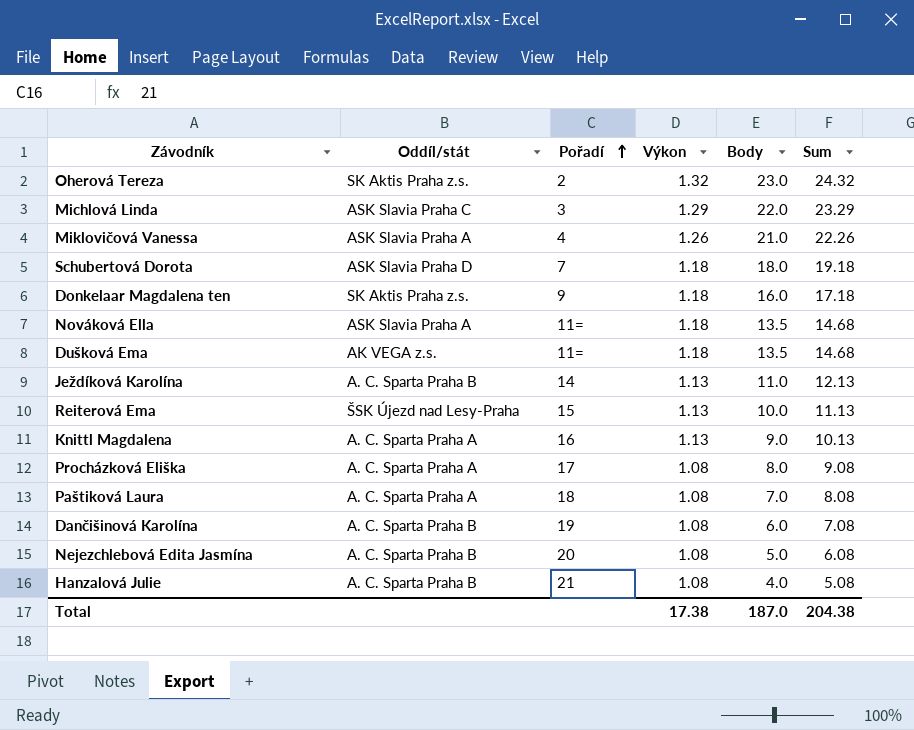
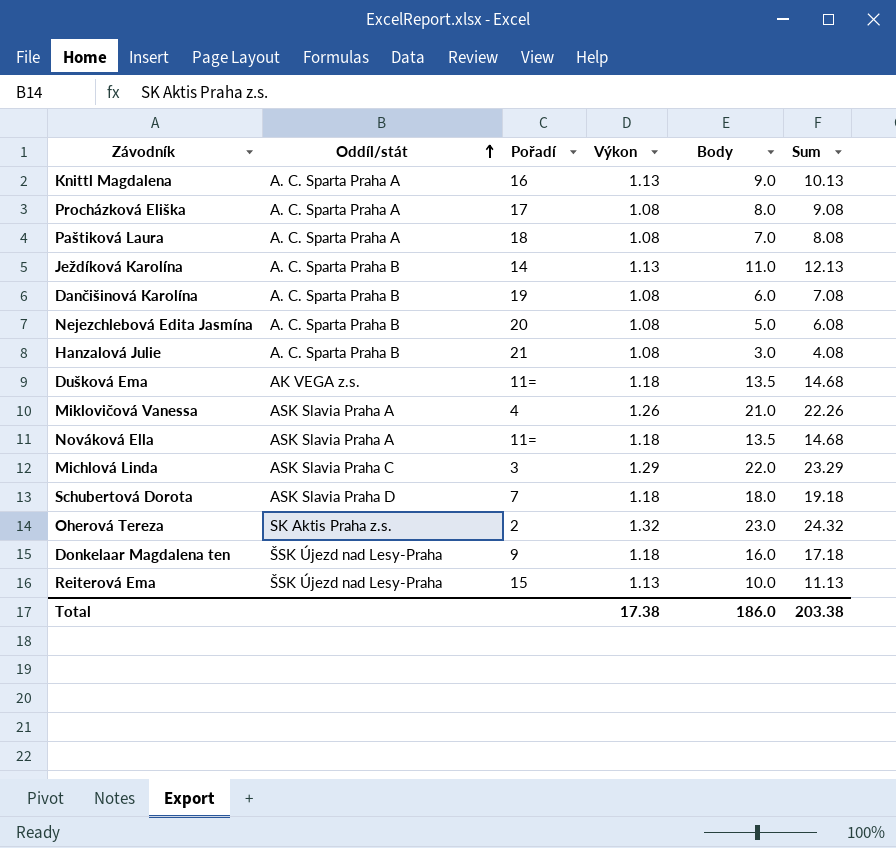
row order: Pořadí ascending -> Oddíl/stát ascending
Hanzalová Julie | Body: 4.0 -> 3.0
Hanzalová Julie | Sum: 5.08 -> 4.08
Donkelaar Magdalena ten | Oddíl/stát: SK Aktis Praha z.s. -> ŠSK Újezd nad Lesy-Praha
Total | Body: 187.0 -> 186.0
Total | Sum: 204.38 -> 203.38

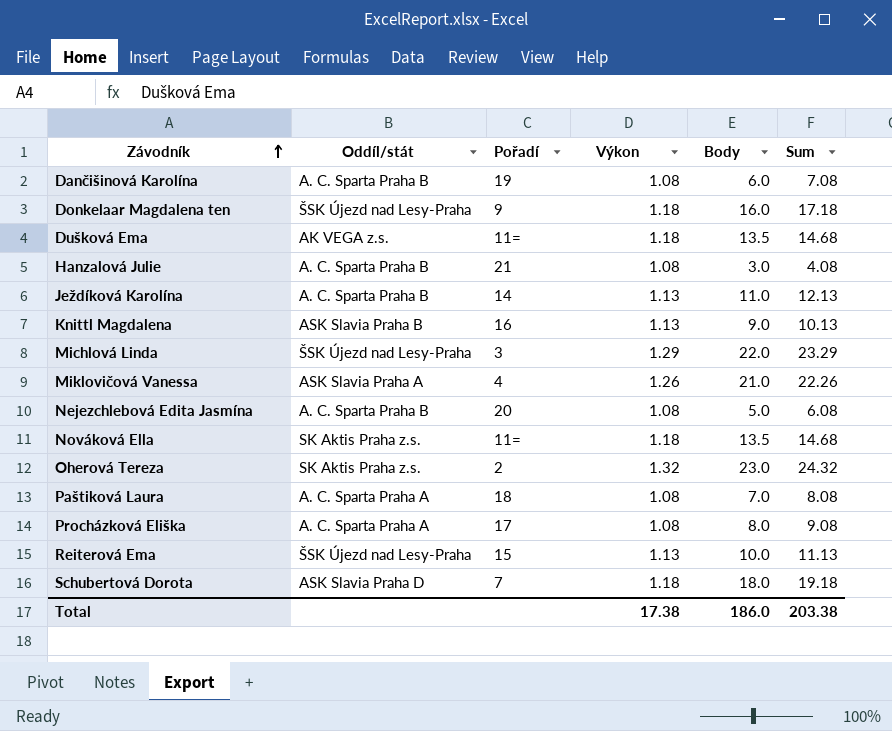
row order: Oddíl/stát ascending -> Závodník ascending
Knittl Magdalena | Oddíl/stát: A. C. Sparta Praha A -> ASK Slavia Praha B
Michlová Linda | Oddíl/stát: ASK Slavia Praha C -> ŠSK Újezd nad Lesy-Praha
Nováková Ella | Oddíl/stát: ASK Slavia Praha A -> SK Aktis Praha z.s.

